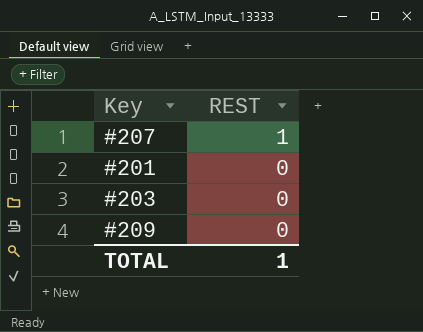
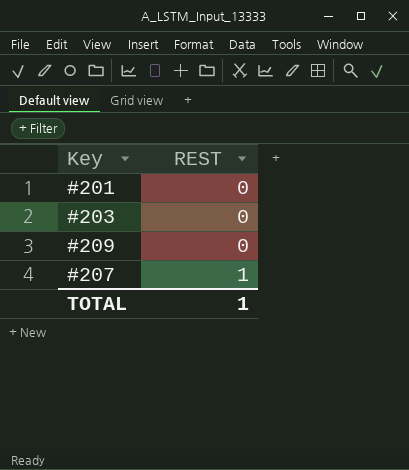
row order: REST descending -> REST ascending

